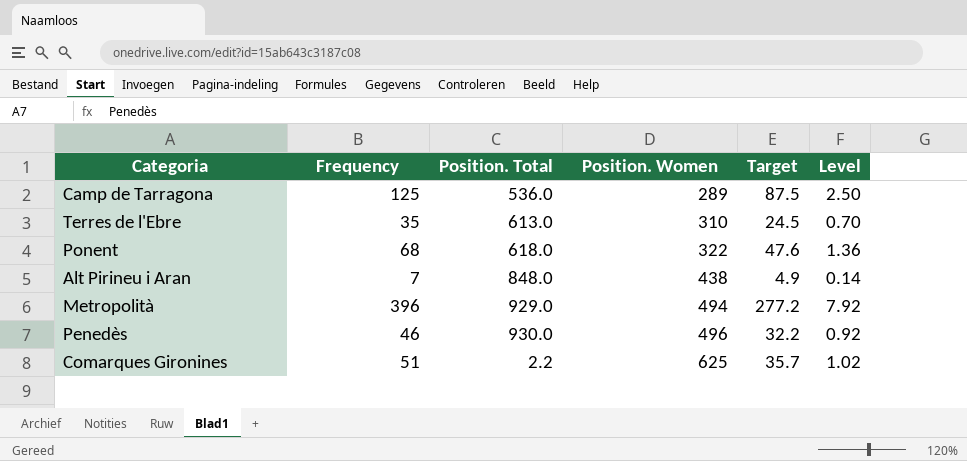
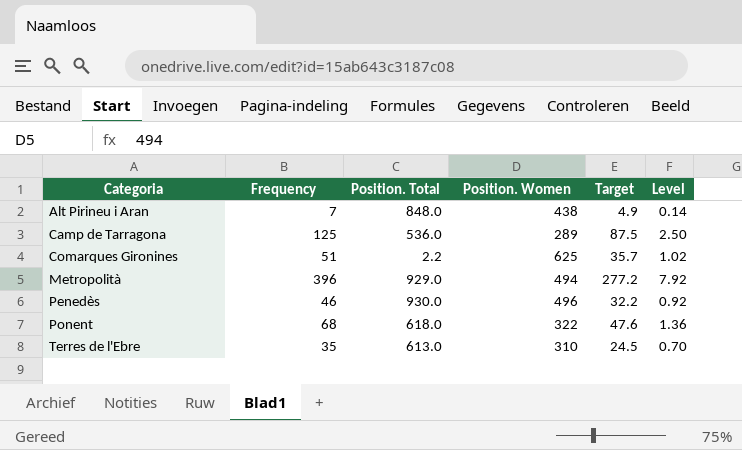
row order: Position. Women ascending -> Categoria ascending

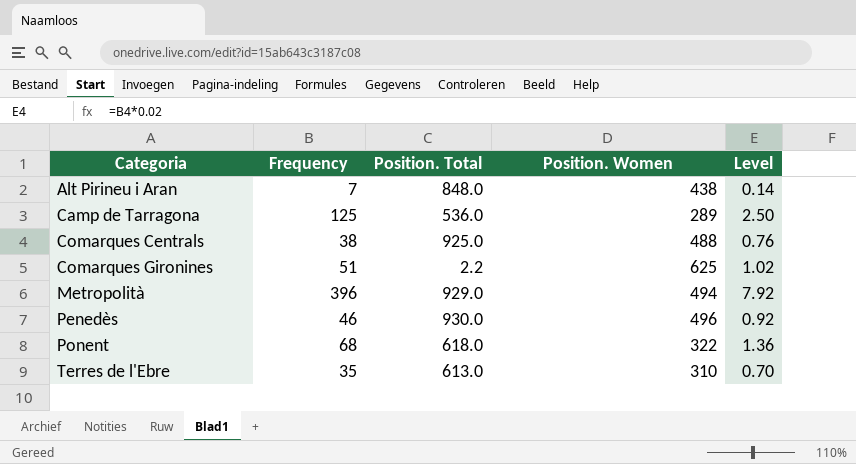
column Target | formula: [Frequency] * 0.7 -> none
row Comarques Centrals: none -> 38 | 925.0 | 488 | 0.76

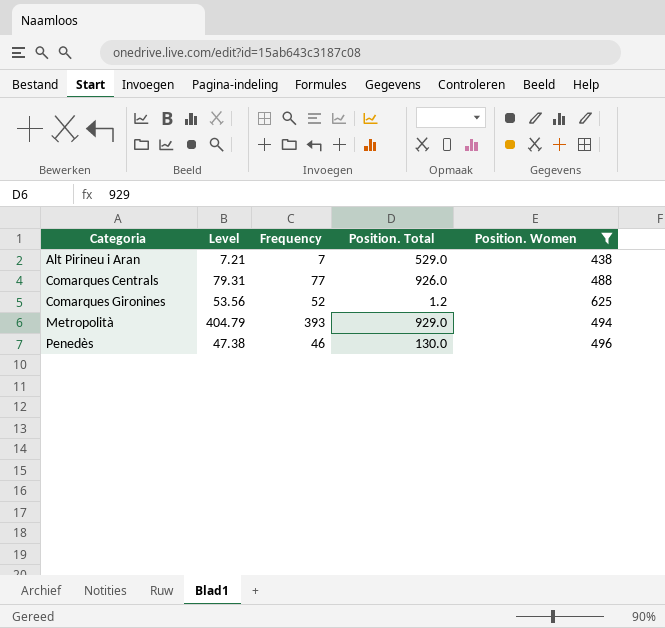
filter: none -> Position. Women >= 438
column Level | formula: [Frequency] * 0.02 -> [Frequency] * 1.03
column Level | position: 5 -> 2
Alt Pirineu i Aran | Position. Total: 848.0 -> 529.0
Comarques Centrals | Frequency: 38 -> 77
Comarques Centrals | Position. Total: 925.0 -> 926.0
Comarques Gironines | Frequency: 51 -> 52
Comarques Gironines | Position. Total: 2.2 -> 1.2
Metropolità | Frequency: 396 -> 393
Penedès | Position. Total: 930.0 -> 130.0

